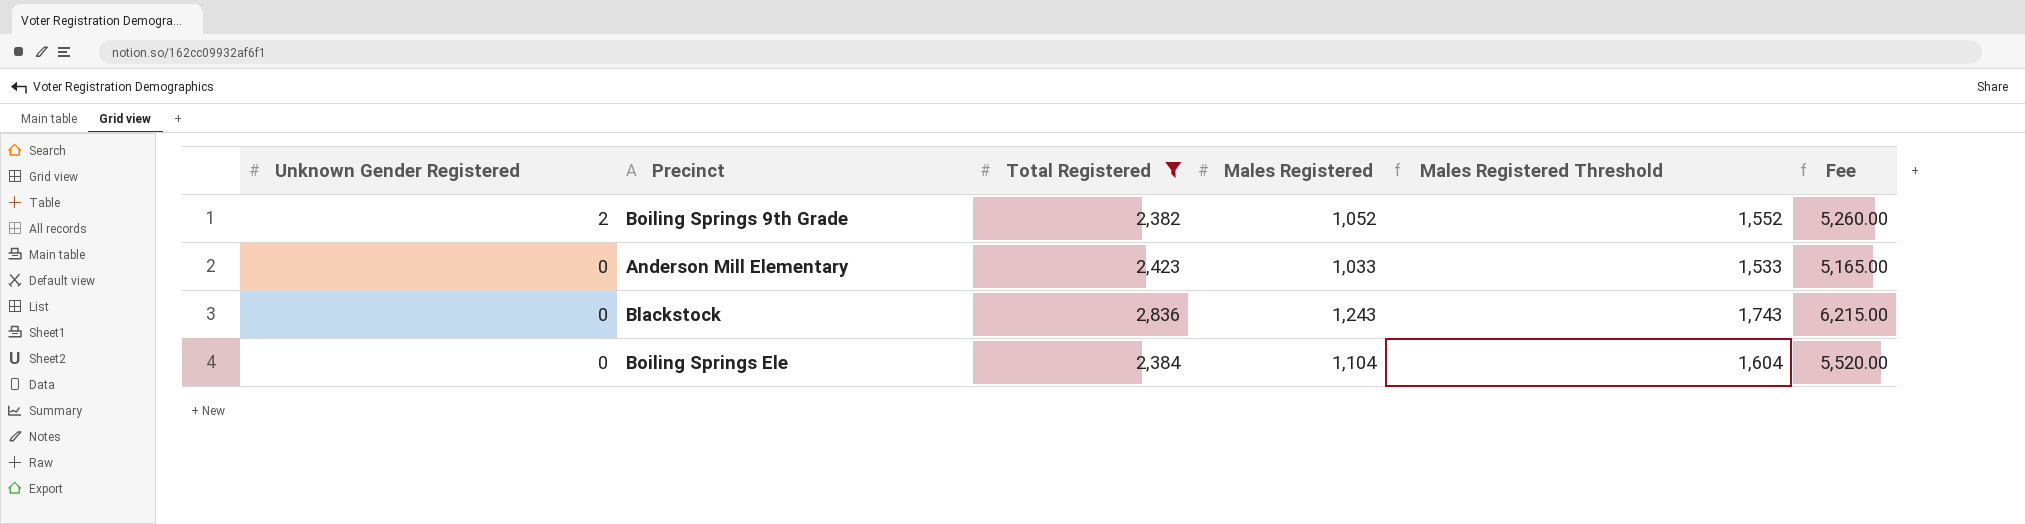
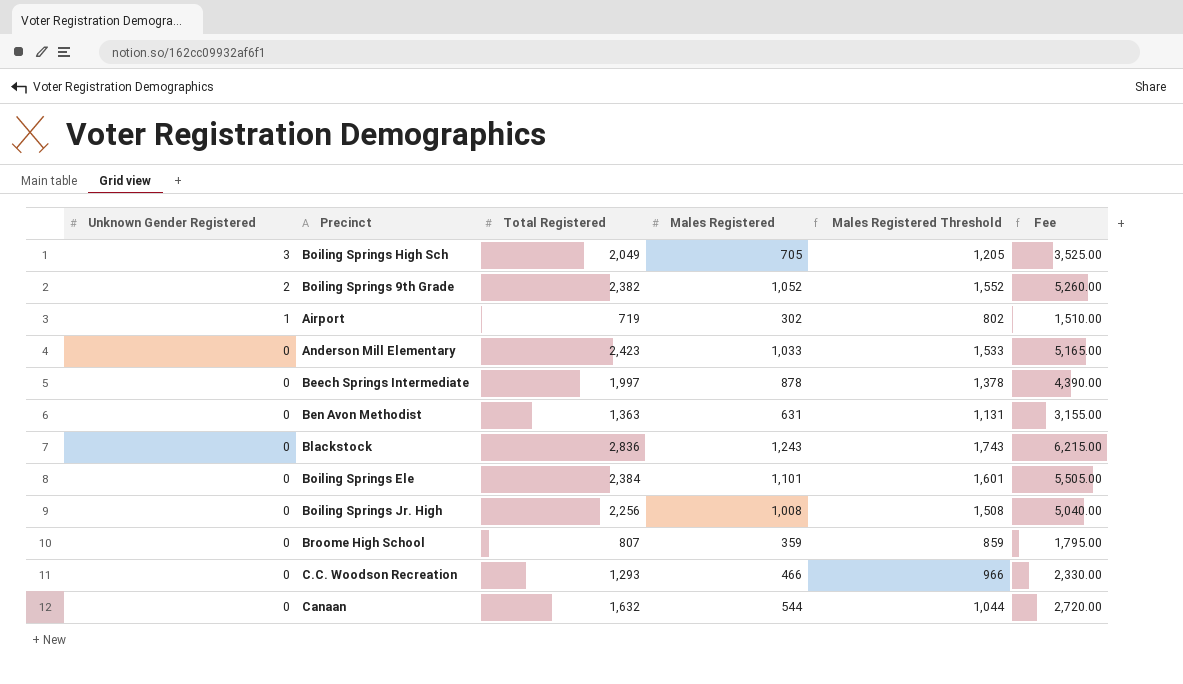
filter: Total Registered >= 2,382 -> none
Boiling Springs Ele | Males Registered: 1,104 -> 1,101
Boiling Springs Ele | Males Registered Threshold: 1,604 -> 1,601
Boiling Springs Ele | Fee: 5,520.00 -> 5,505.00

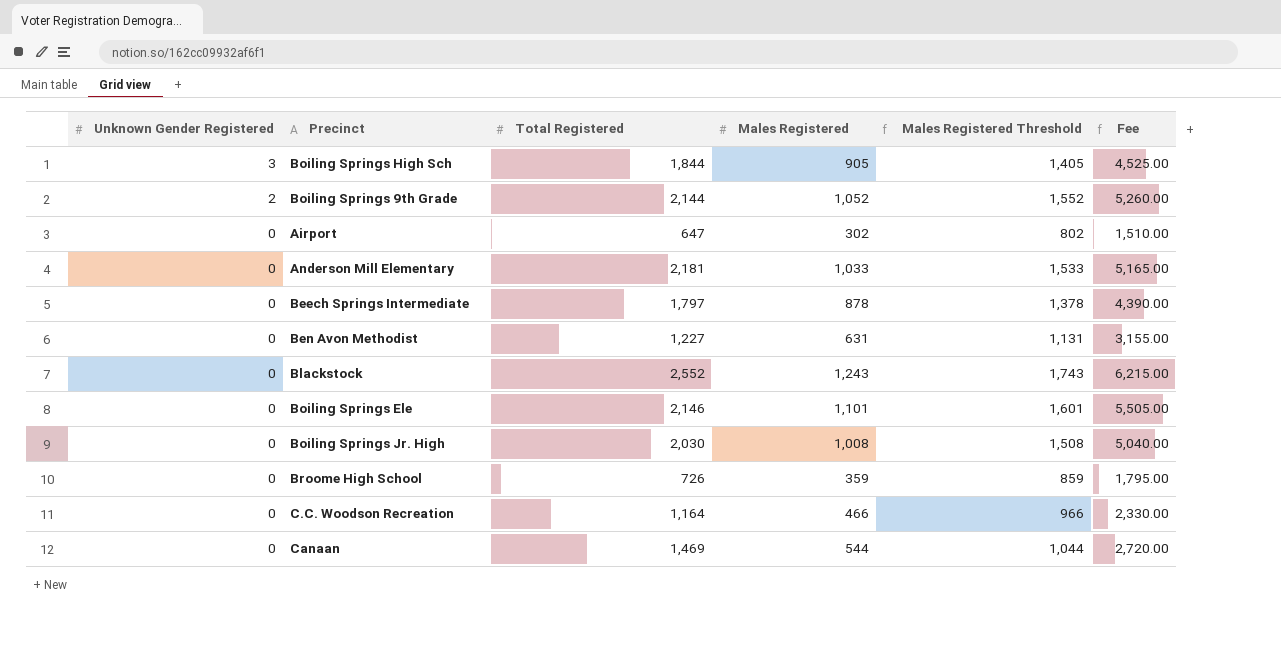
Boiling Springs High Sch | Total Registered: 2,049 -> 1,844
Boiling Springs High Sch | Males Registered: 705 -> 905
Boiling Springs High Sch | Males Registered Threshold: 1,205 -> 1,405
Boiling Springs High Sch | Fee: 3,525.00 -> 4,525.00
Boiling Springs 9th Grade | Total Registered: 2,382 -> 2,144
Airport | Unknown Gender Registered: 1 -> 0
Airport | Total Registered: 719 -> 647
Anderson Mill Elementary | Total Registered: 2,423 -> 2,181
Beech Springs Intermediate | Total Registered: 1,997 -> 1,797
Ben Avon Methodist | Total Registered: 1,363 -> 1,227
Blackstock | Total Registered: 2,836 -> 2,552
Boiling Springs Ele | Total Registered: 2,384 -> 2,146
Boiling Springs Jr. High | Total Registered: 2,256 -> 2,030
Broome High School | Total Registered: 807 -> 726
C.C. Woodson Recreation | Total Registered: 1,293 -> 1,164
Canaan | Total Registered: 1,632 -> 1,469

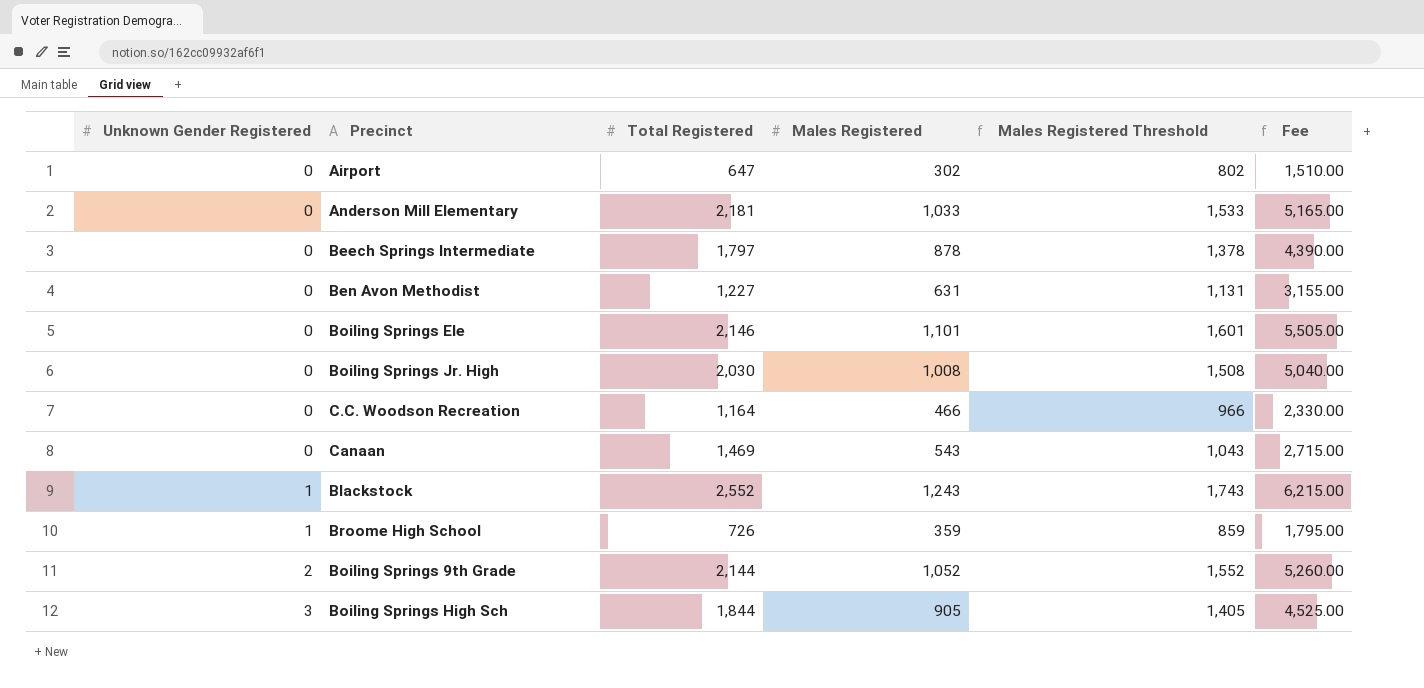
row order: Unknown Gender Registered descending -> Unknown Gender Registered ascending
Canaan | Males Registered: 544 -> 543
Canaan | Males Registered Threshold: 1,044 -> 1,043
Canaan | Fee: 2,720.00 -> 2,715.00
Blackstock | Unknown Gender Registered: 0 -> 1
Broome High School | Unknown Gender Registered: 0 -> 1

